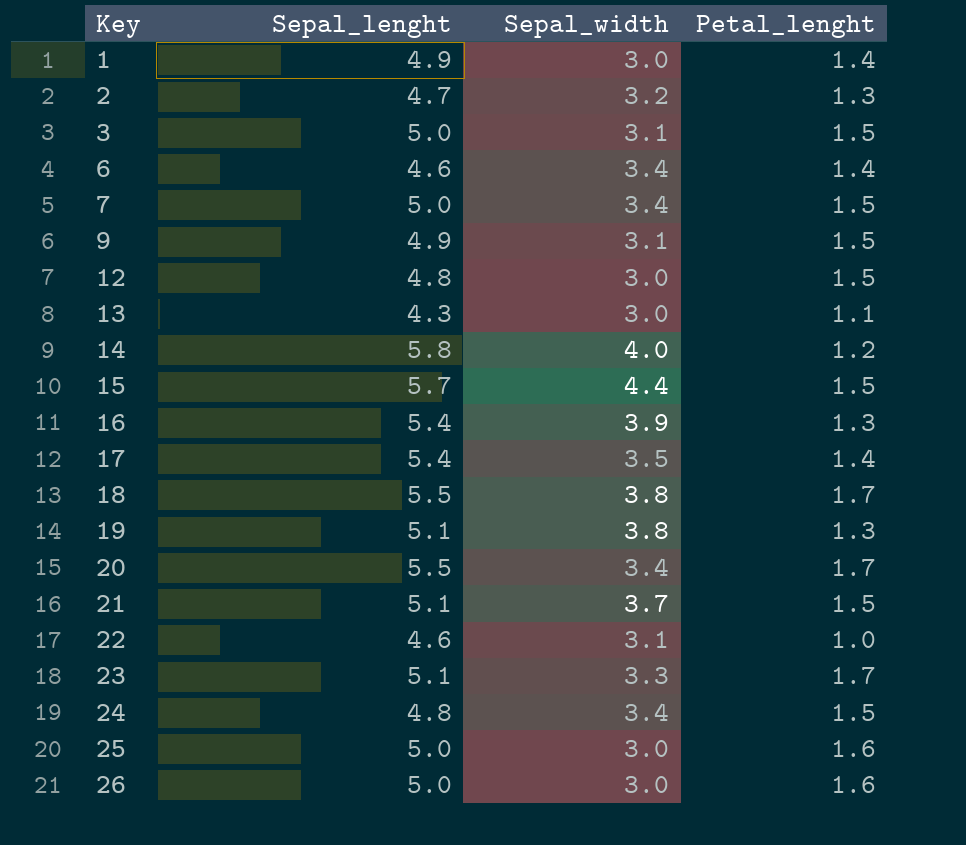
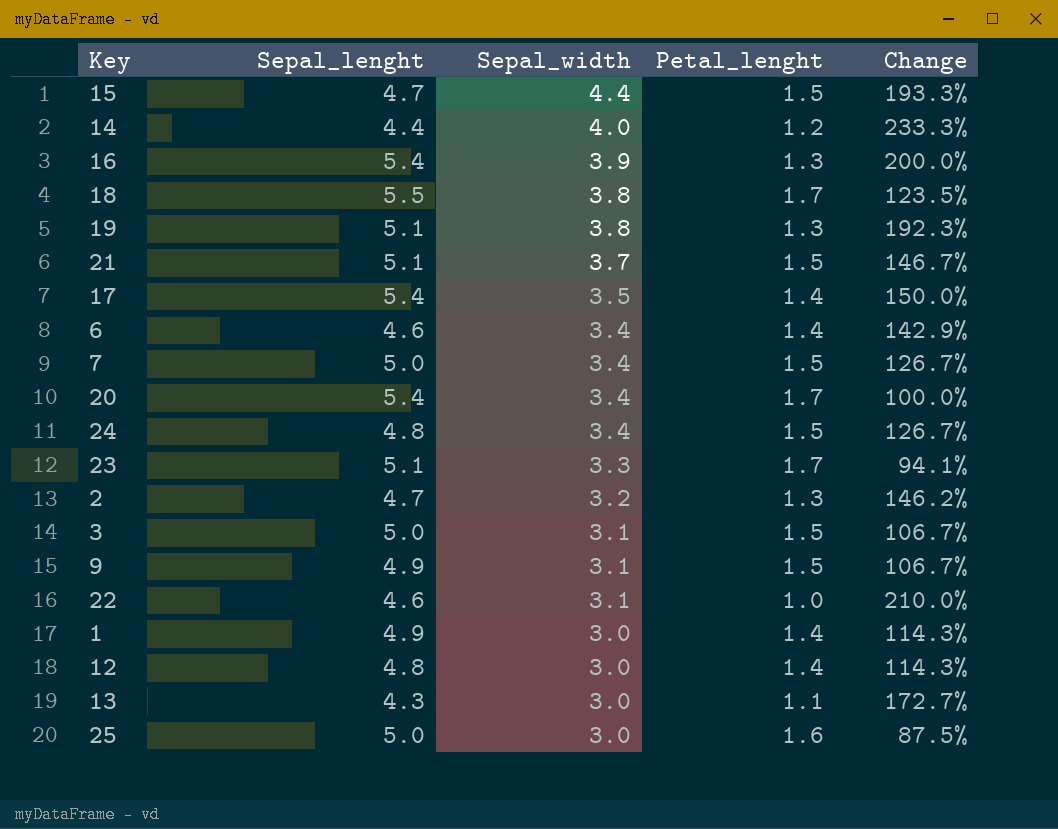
row order: Key ascending -> Sepal_width descending
column Change | formula: none -> ([Sepal_width] - [Petal_lenght]) / [Petal_lenght]
row 26: 5.0 | 3.0 | 1.6 -> none
15 | Sepal_lenght: 5.7 -> 4.7
14 | Sepal_lenght: 5.8 -> 4.4
20 | Sepal_lenght: 5.5 -> 5.4
12 | Petal_lenght: 1.5 -> 1.4

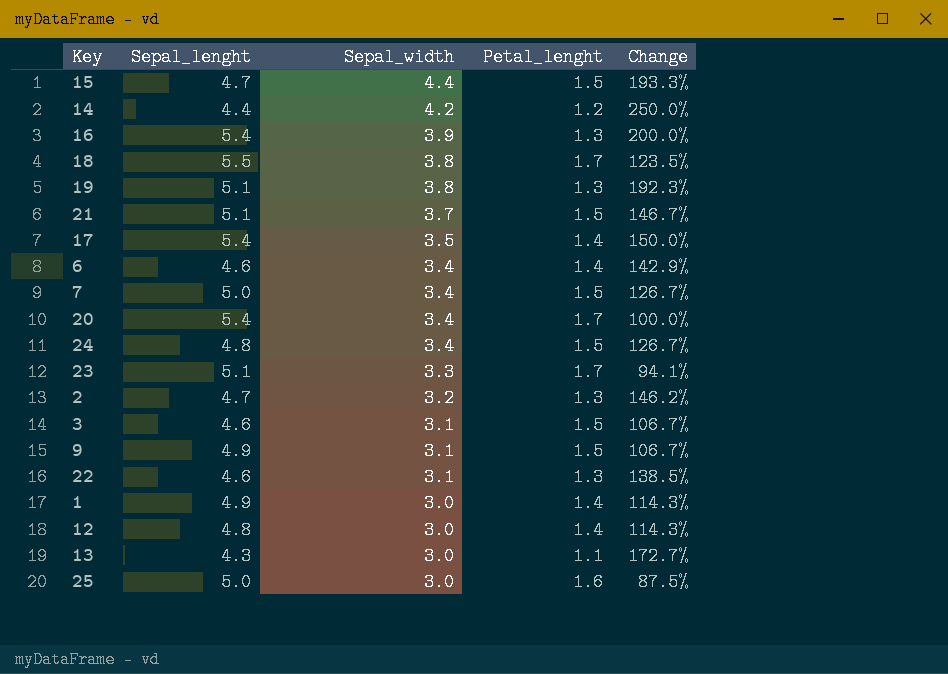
14 | Sepal_width: 4.0 -> 4.2
14 | Change: 233.3% -> 250.0%
3 | Sepal_lenght: 5.0 -> 4.6
22 | Petal_lenght: 1.0 -> 1.3
22 | Change: 210.0% -> 138.5%

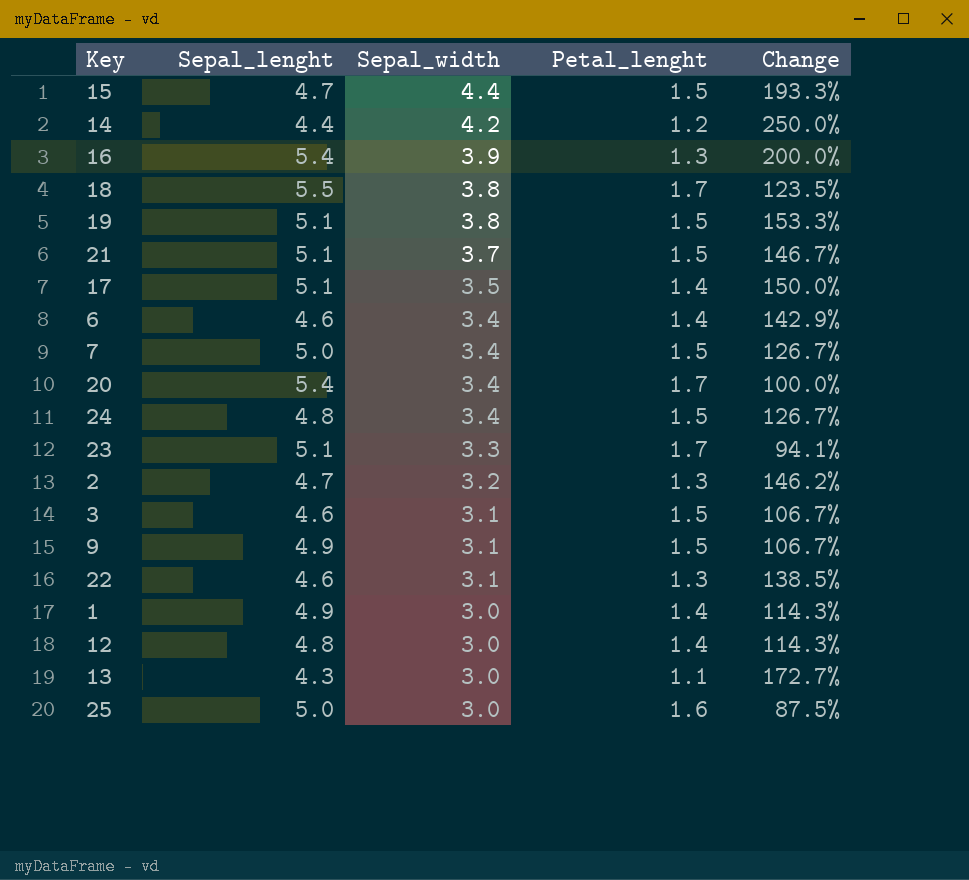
19 | Petal_lenght: 1.3 -> 1.5
19 | Change: 192.3% -> 153.3%
17 | Sepal_lenght: 5.4 -> 5.1

